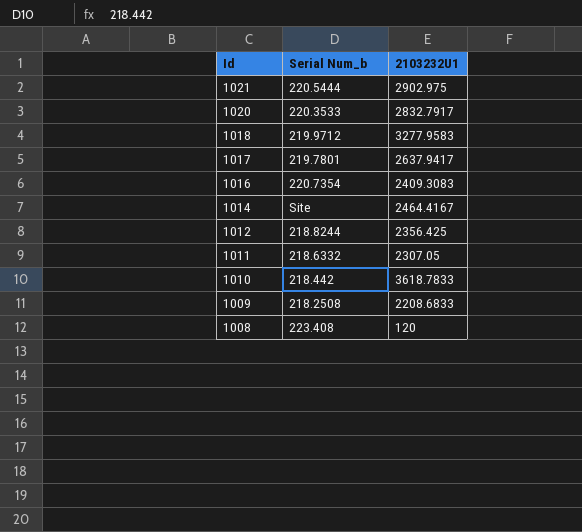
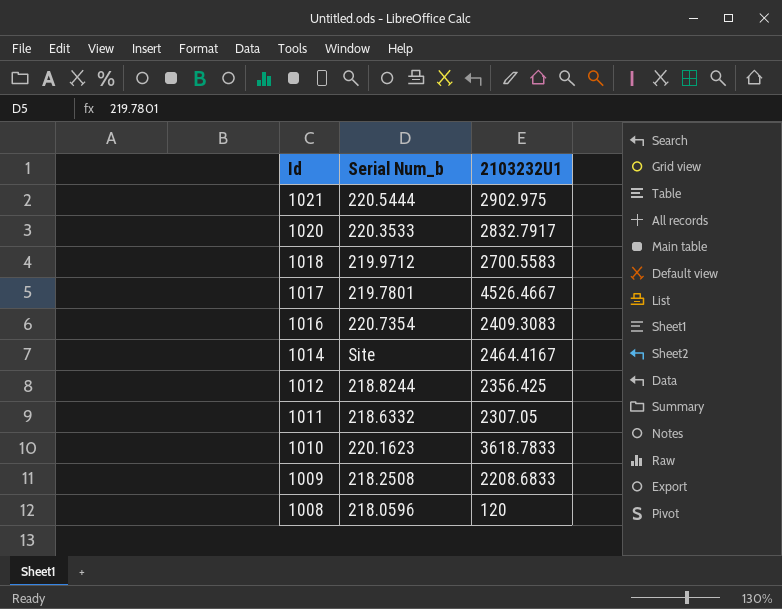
1018 | 2103232U1: 3277.9583 -> 2700.5583
1017 | 2103232U1: 2637.9417 -> 4526.4667
1010 | Serial Num_b: 218.442 -> 220.1623
1008 | Serial Num_b: 223.408 -> 218.0596

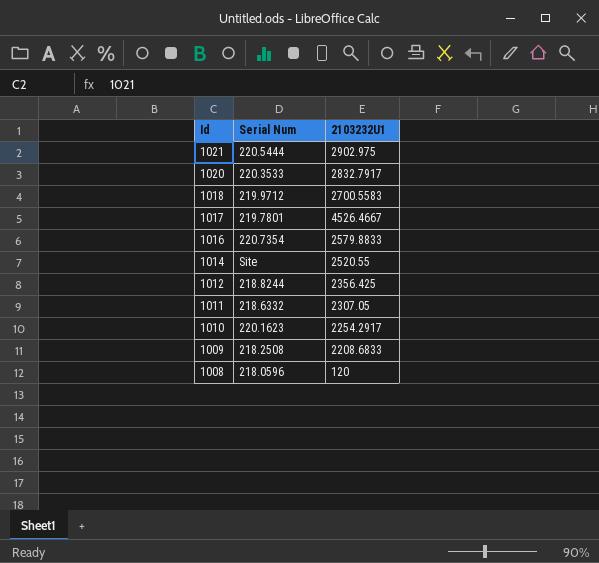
column name: Serial Num_b -> Serial Num
1016 | 2103232U1: 2409.3083 -> 2579.8833
1014 | 2103232U1: 2464.4167 -> 2520.55
1010 | 2103232U1: 3618.7833 -> 2254.2917

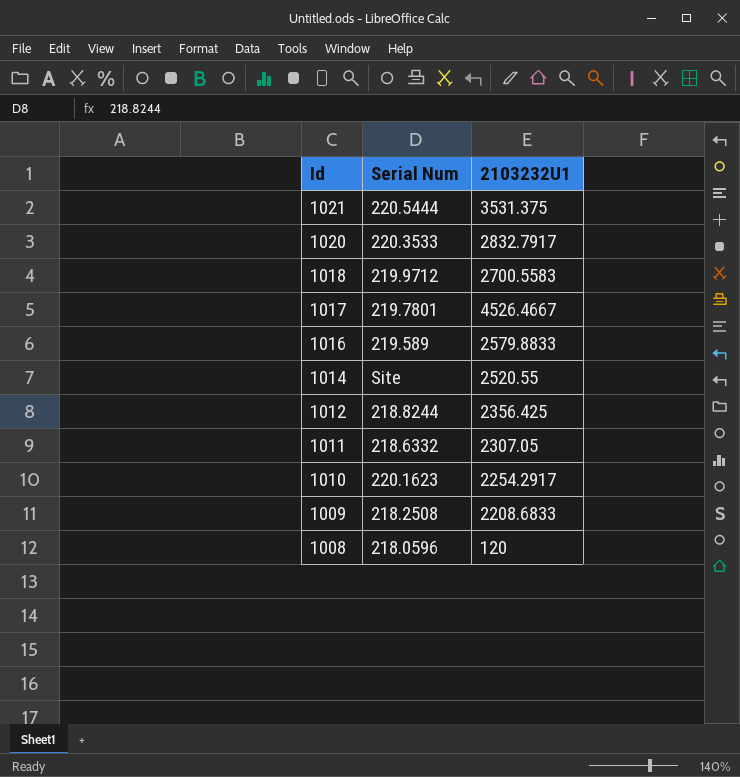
1021 | 2103232U1: 2902.975 -> 3531.375
1016 | Serial Num: 220.7354 -> 219.589

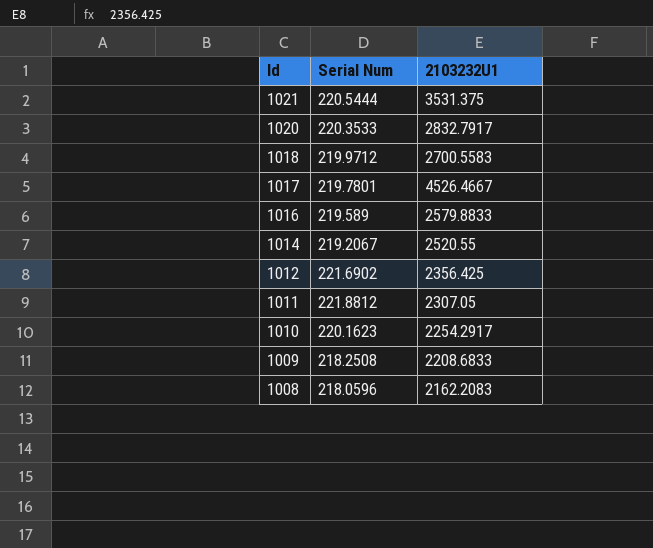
1014 | Serial Num: Site -> 219.2067
1012 | Serial Num: 218.8244 -> 221.6902
1011 | Serial Num: 218.6332 -> 221.8812
1008 | 2103232U1: 120 -> 2162.2083

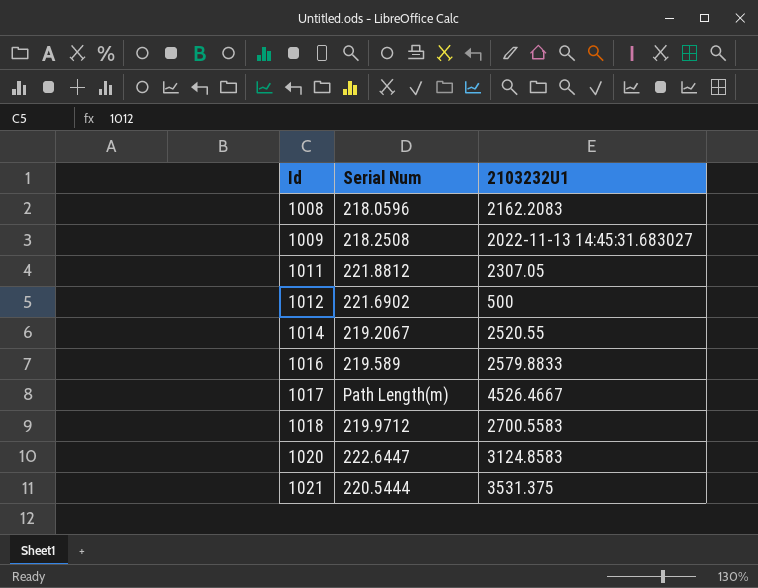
row order: Id descending -> Id ascending
row 1010: 220.1623 | 2254.2917 -> none
1009 | 2103232U1: 2208.6833 -> 2022-11-13 14:45:31.683027
1012 | 2103232U1: 2356.425 -> 500
1017 | Serial Num: 219.7801 -> Path Length(m)
1020 | Serial Num: 220.3533 -> 222.6447
1020 | 2103232U1: 2832.7917 -> 3124.8583

